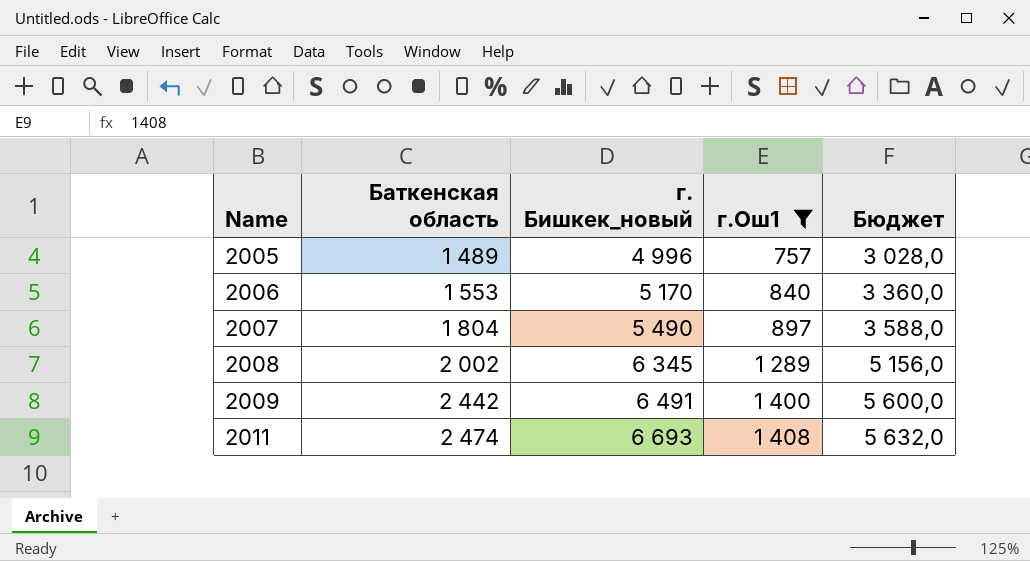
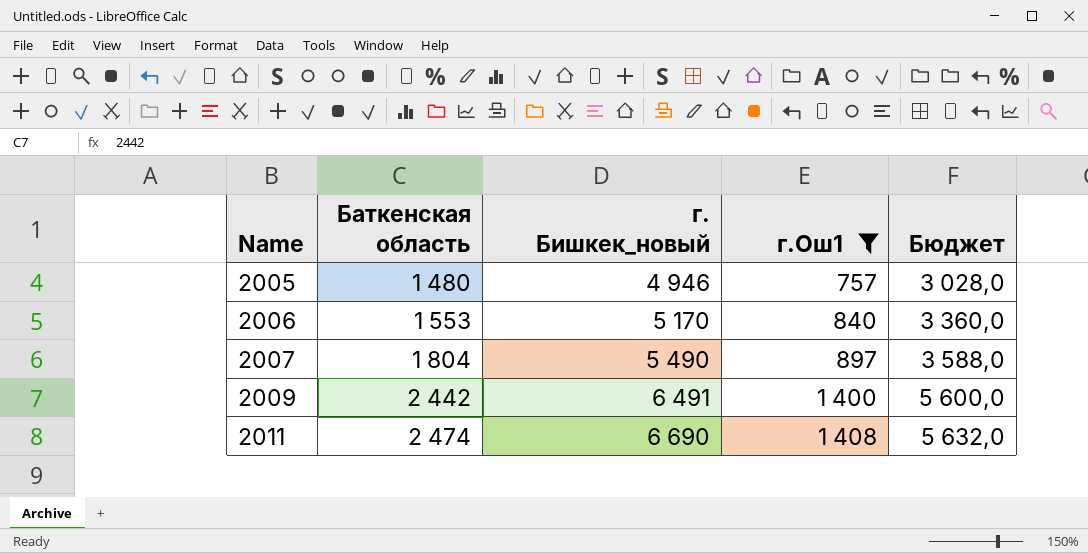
row 2008: 2 002 | 6 345 | 1 289 | 5 156,0 -> none
2005 | Баткенская область: 1 489 -> 1 480
2005 | г. Бишкек_новый: 4 996 -> 4 946
2011 | г. Бишкек_новый: 6 693 -> 6 690

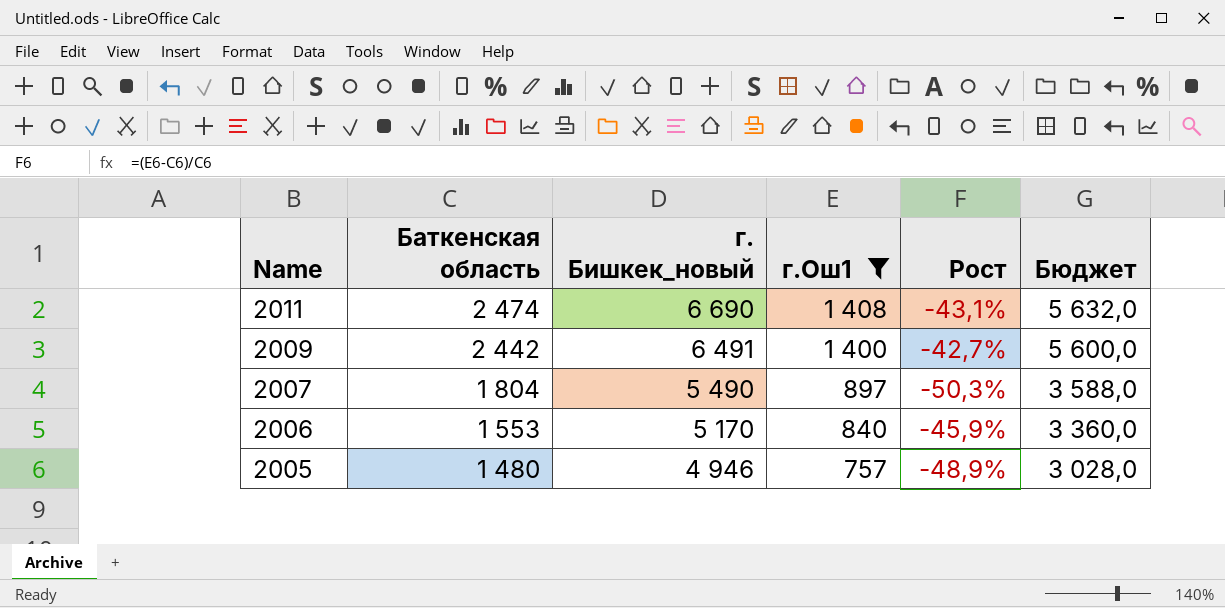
row order: Name ascending -> Name descending
column Рост | formula: none -> ([г.Ош1] - [Баткенская область]) / [Баткенская область]

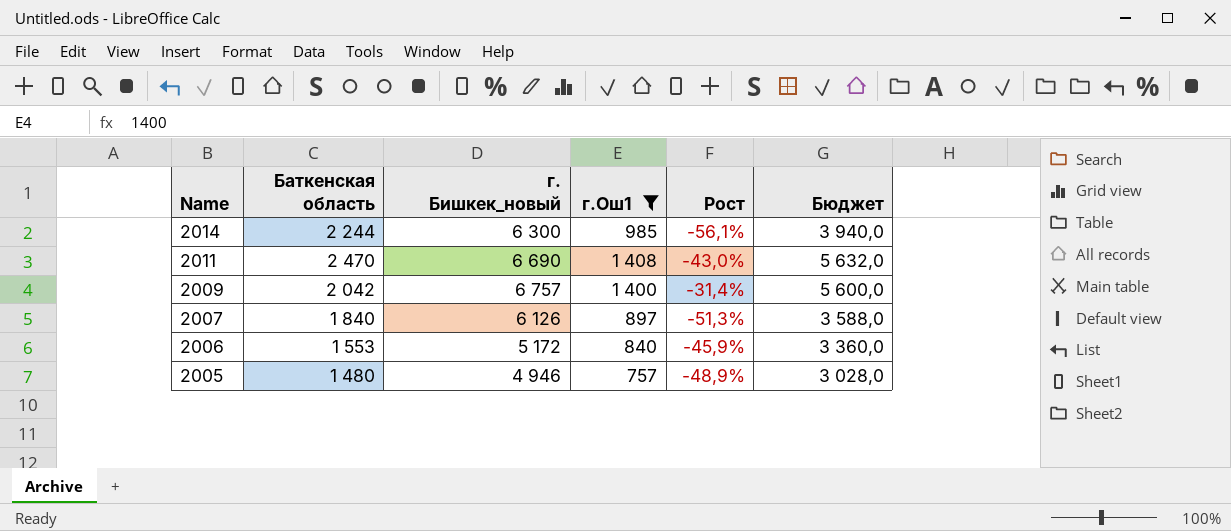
row 2014: none -> 2 244 | 6 300 | 985 | -56,1% | 3 940,0
2011 | Баткенская область: 2 474 -> 2 470
2011 | Рост: -43,1% -> -43,0%
2009 | Баткенская область: 2 442 -> 2 042
2009 | г. Бишкек_новый: 6 491 -> 6 757
2009 | Рост: -42,7% -> -31,4%
2007 | Баткенская область: 1 804 -> 1 840
2007 | г. Бишкек_новый: 5 490 -> 6 126
2007 | Рост: -50,3% -> -51,3%
2006 | г. Бишкек_новый: 5 170 -> 5 172

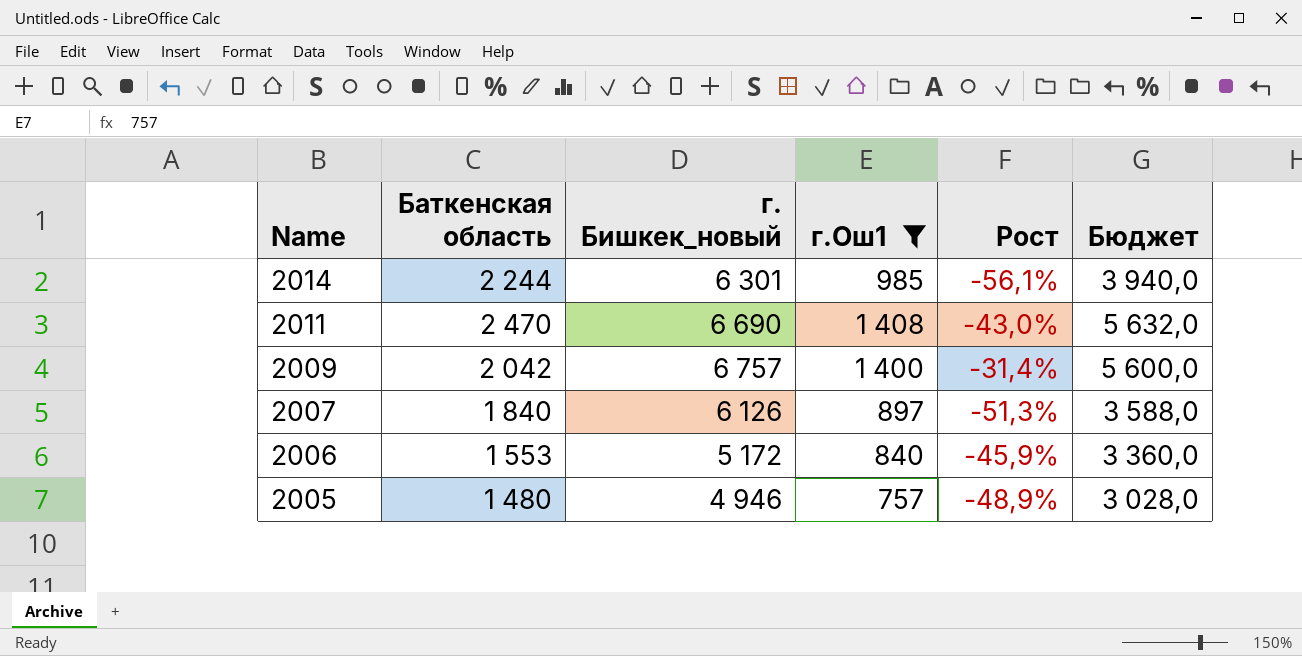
2014 | г. Бишкек_новый: 6 300 -> 6 301

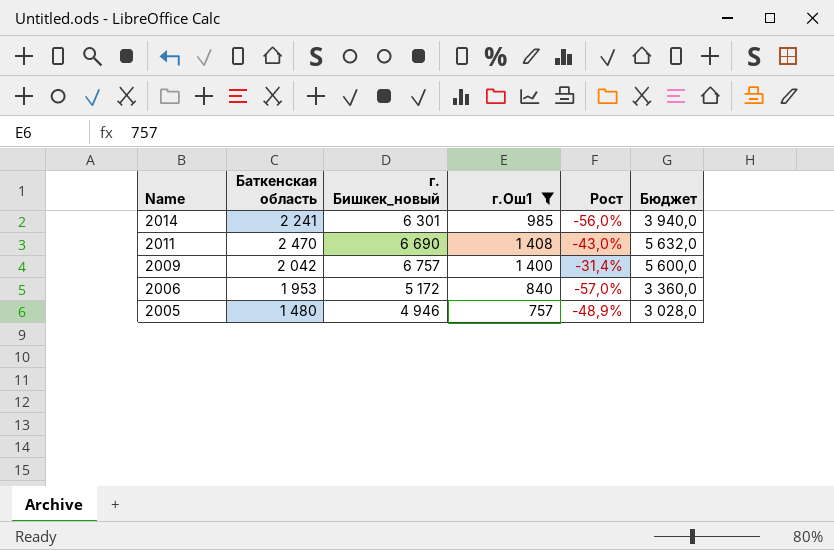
row 2007: 1 840 | 6 126 | 897 | -51,3% | 3 588,0 -> none
2014 | Баткенская область: 2 244 -> 2 241
2014 | Рост: -56,1% -> -56,0%
2006 | Баткенская область: 1 553 -> 1 953
2006 | Рост: -45,9% -> -57,0%

